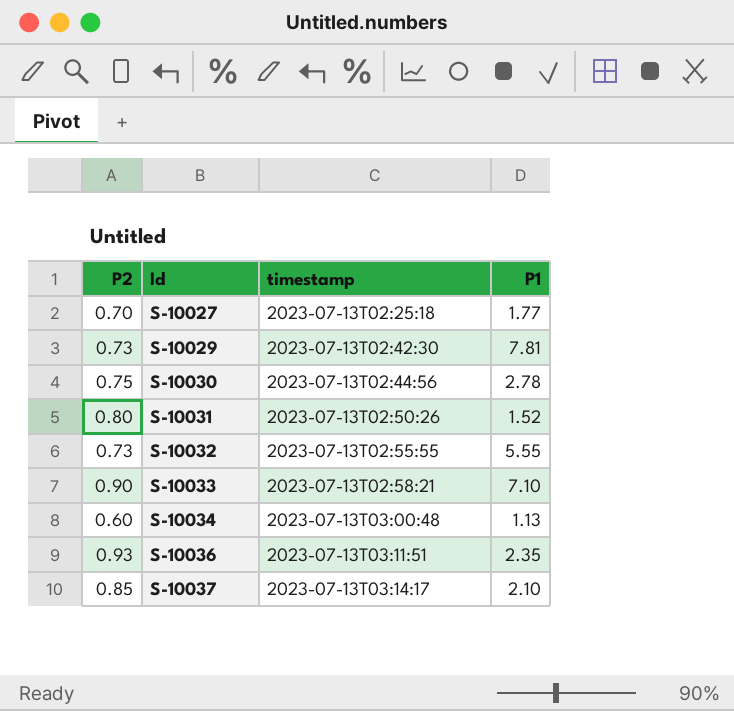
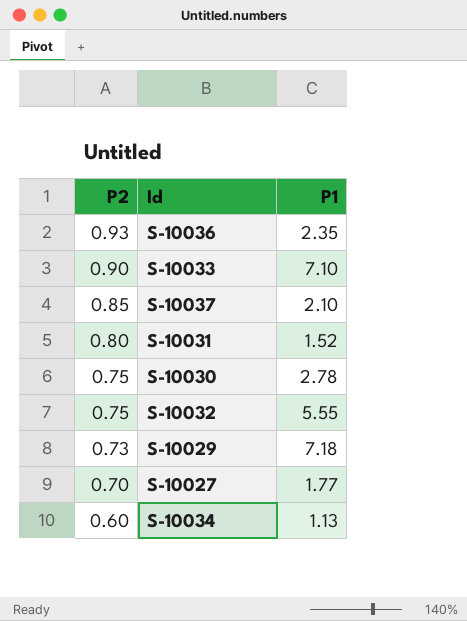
row order: Id ascending -> P2 descending
column timestamp | position: 3 -> none
S-10032 | P2: 0.73 -> 0.75
S-10029 | P1: 7.81 -> 7.18

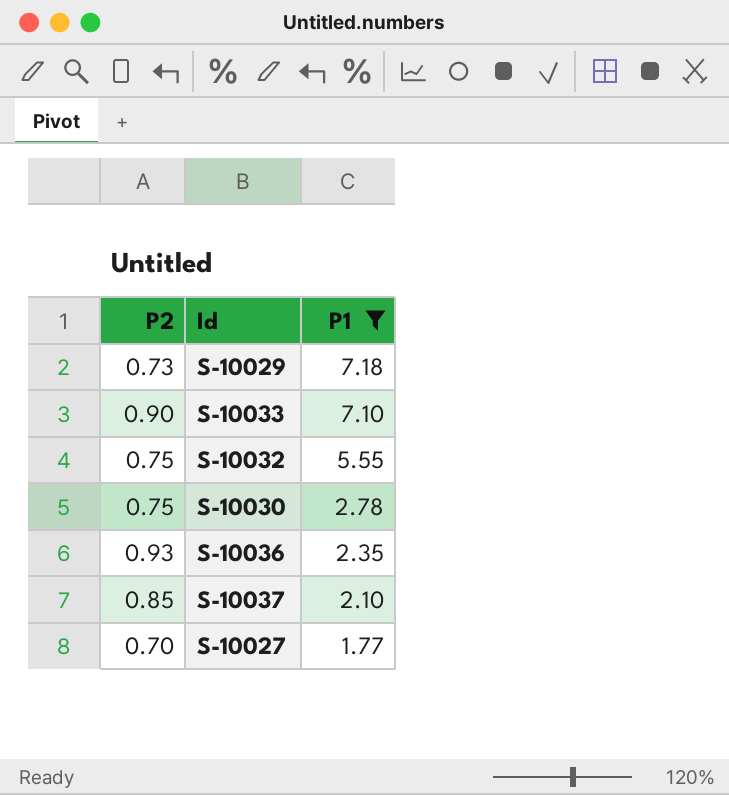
filter: none -> P1 >= 1.77
row order: P2 descending -> P1 descending

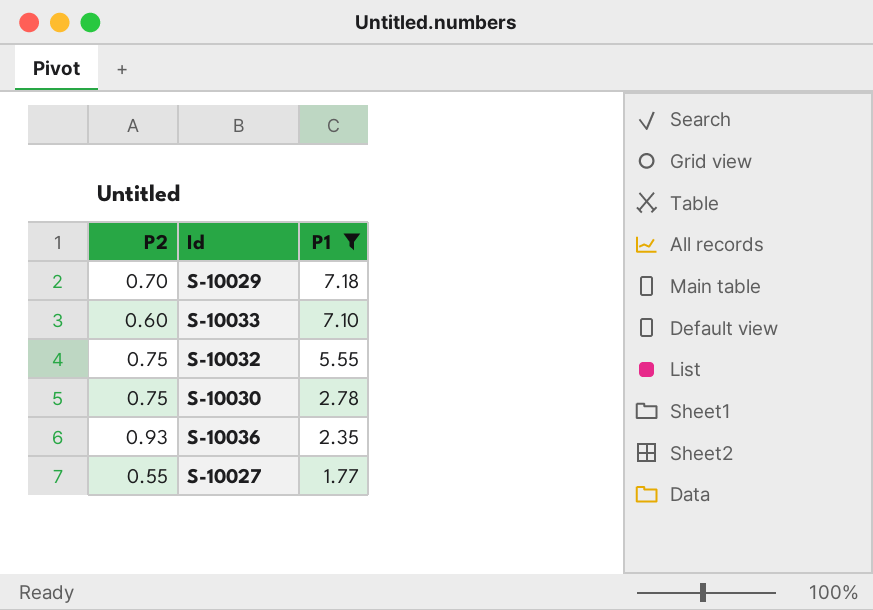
row S-10037: 0.85 | 2.10 -> none
S-10029 | P2: 0.73 -> 0.70
S-10033 | P2: 0.90 -> 0.60
S-10027 | P2: 0.70 -> 0.55

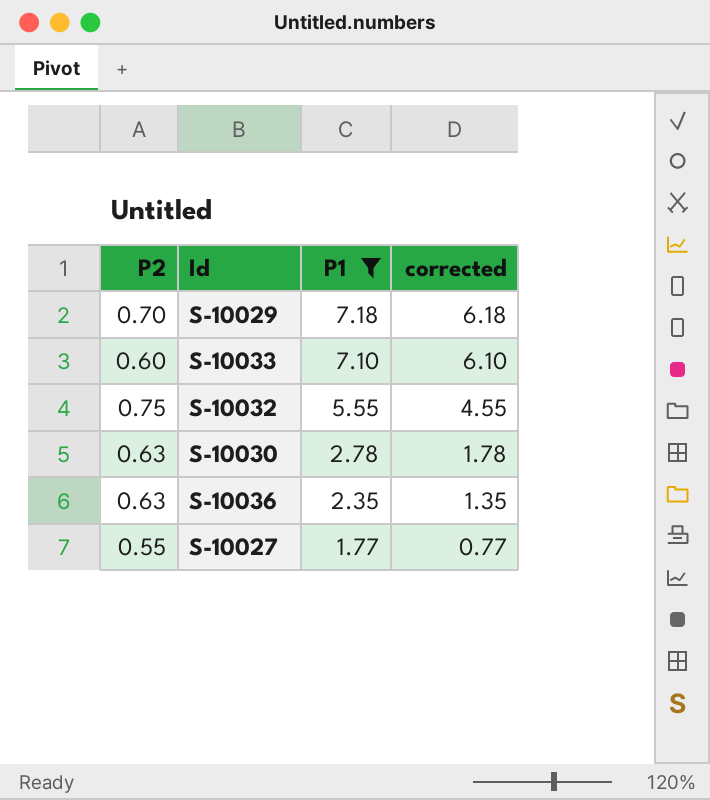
column corrected | formula: none -> [P1] - 1
S-10030 | P2: 0.75 -> 0.63
S-10036 | P2: 0.93 -> 0.63

